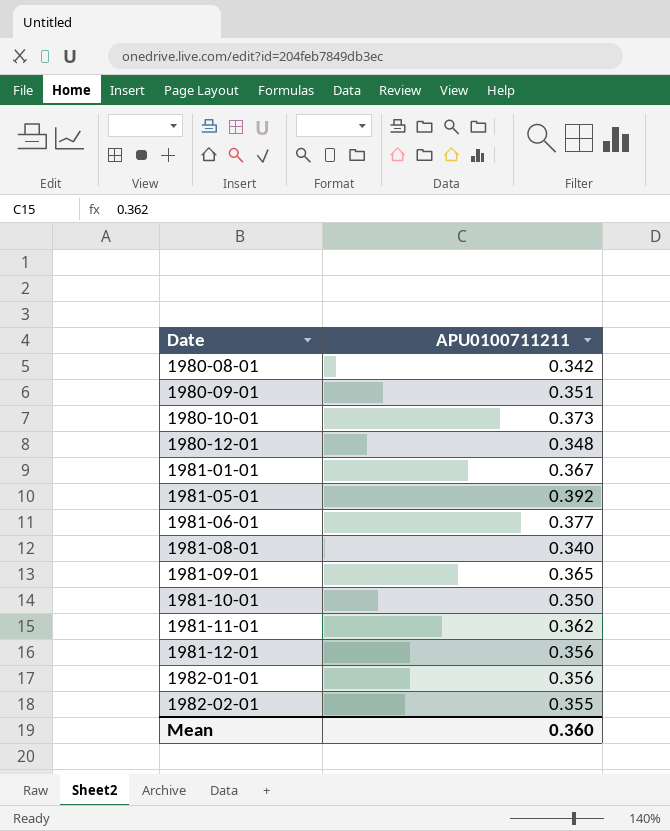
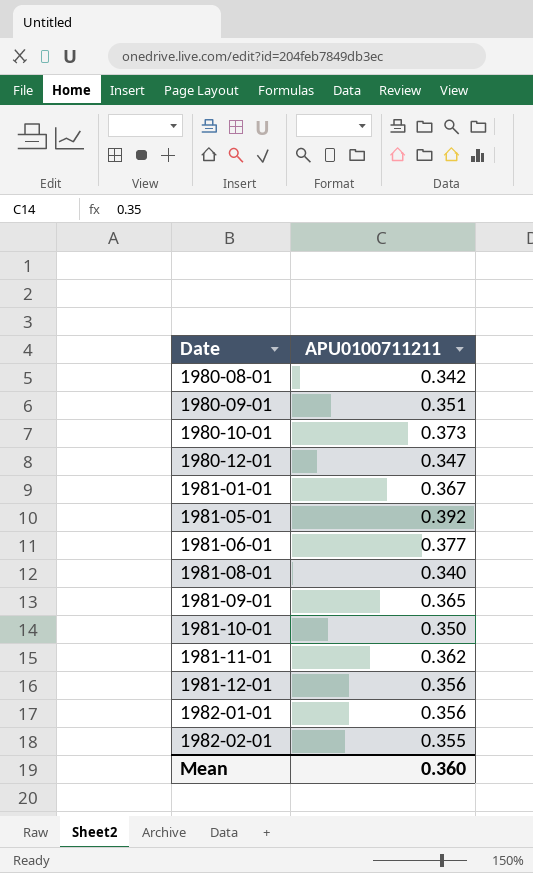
1980-12-01 | APU0100711211: 0.348 -> 0.347

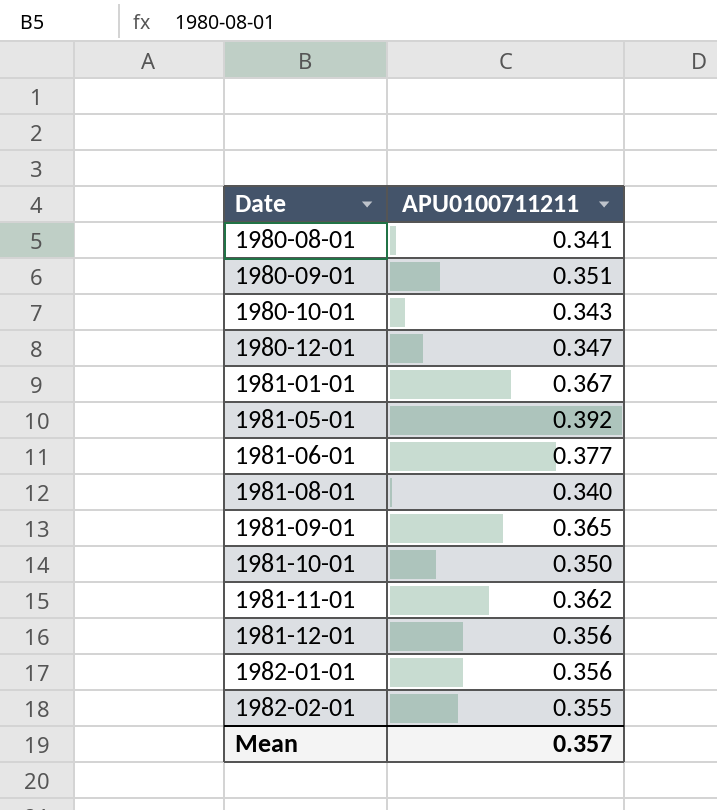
1980-08-01 | APU0100711211: 0.342 -> 0.341
1980-10-01 | APU0100711211: 0.373 -> 0.343
Mean | APU0100711211: 0.360 -> 0.357

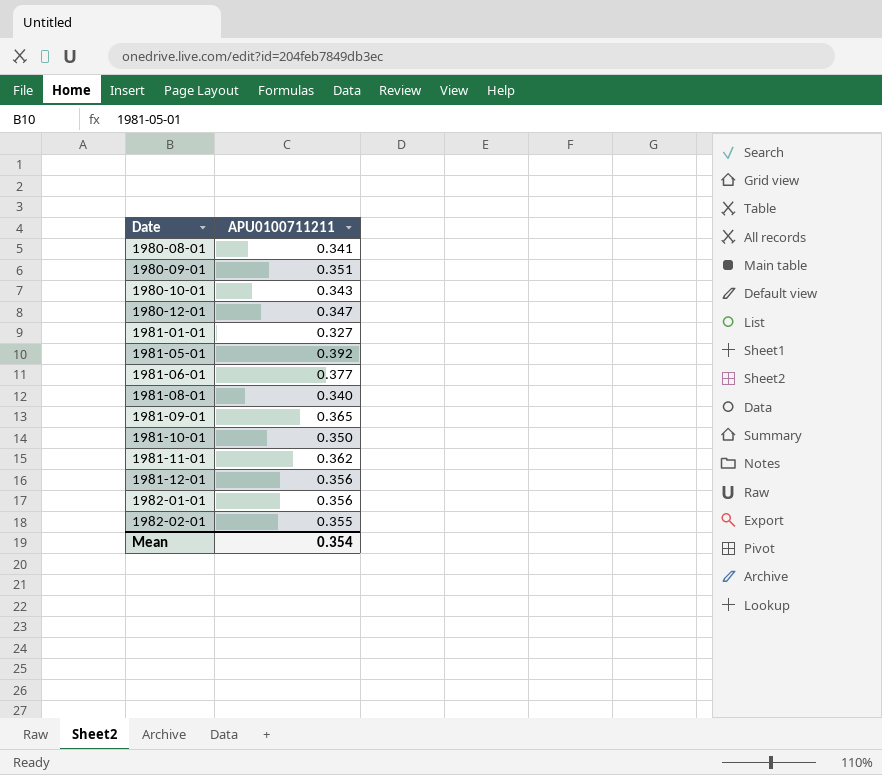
1981-01-01 | APU0100711211: 0.367 -> 0.327
Mean | APU0100711211: 0.357 -> 0.354

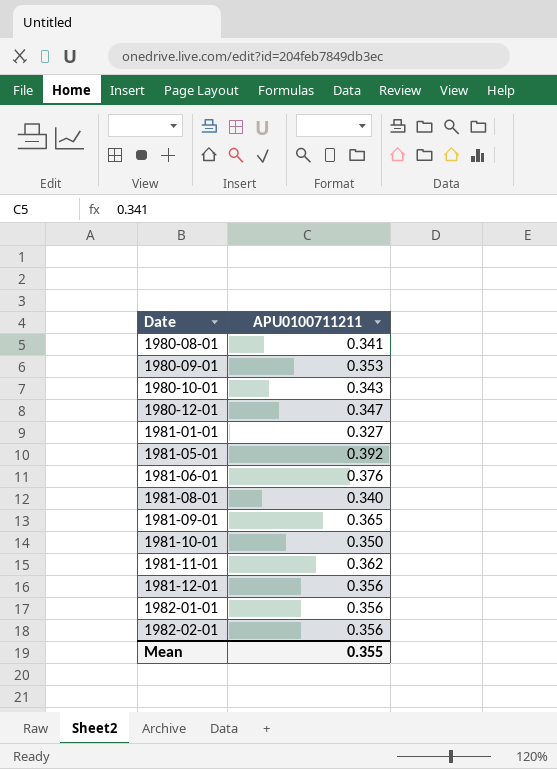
1980-09-01 | APU0100711211: 0.351 -> 0.353
1981-06-01 | APU0100711211: 0.377 -> 0.376
1982-02-01 | APU0100711211: 0.355 -> 0.356
Mean | APU0100711211: 0.354 -> 0.355

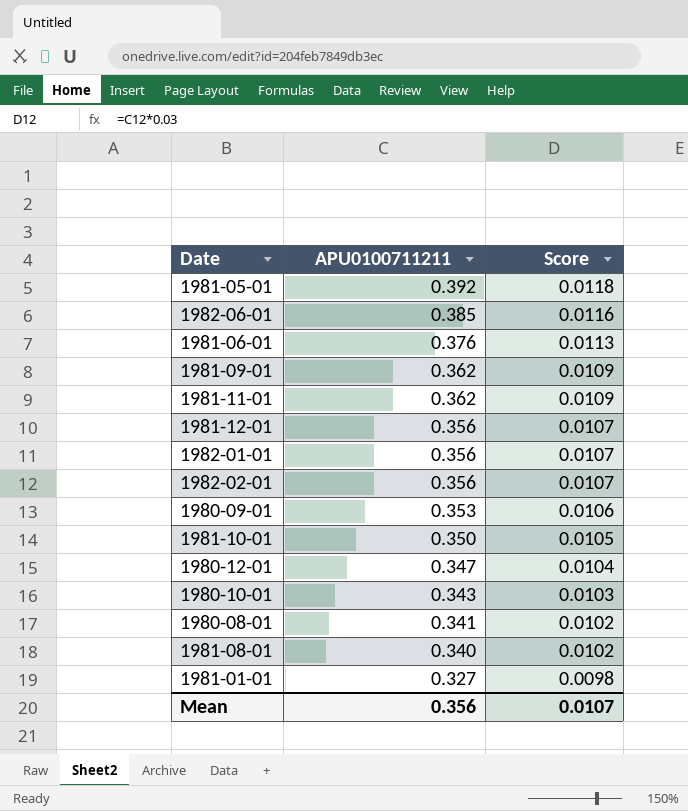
row order: Date ascending -> APU0100711211 descending
column Score | formula: none -> [APU0100711211] * 0.03
row 1982-06-01: none -> 0.385 | 0.0116
1981-09-01 | APU0100711211: 0.365 -> 0.362
Mean | APU0100711211: 0.355 -> 0.356

